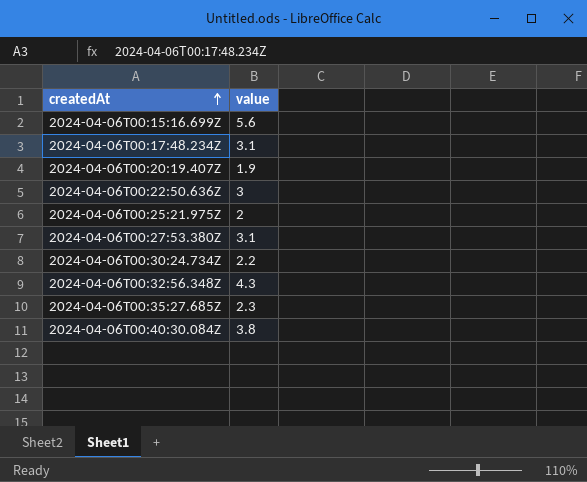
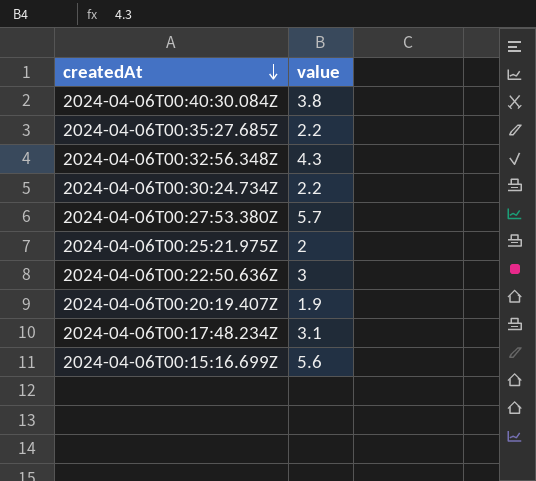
row order: createdAt ascending -> createdAt descending
2024-04-06T00:35:27.685Z | value: 2.3 -> 2.2
2024-04-06T00:27:53.380Z | value: 3.1 -> 5.7

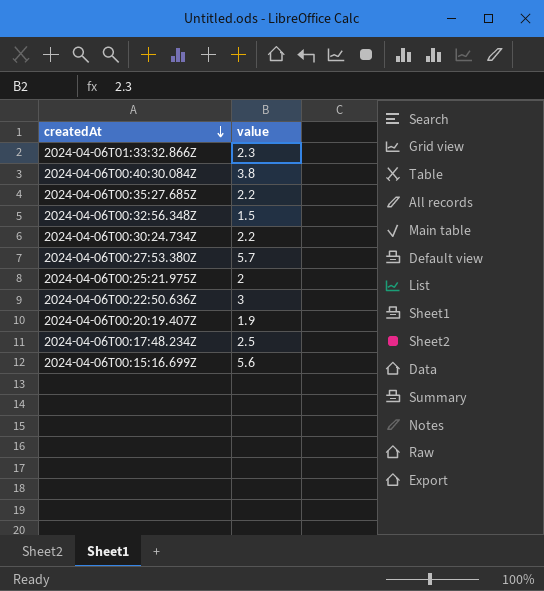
row 2024-04-06T01:33:32.866Z: none -> 2.3
2024-04-06T00:32:56.348Z | value: 4.3 -> 1.5
2024-04-06T00:17:48.234Z | value: 3.1 -> 2.5

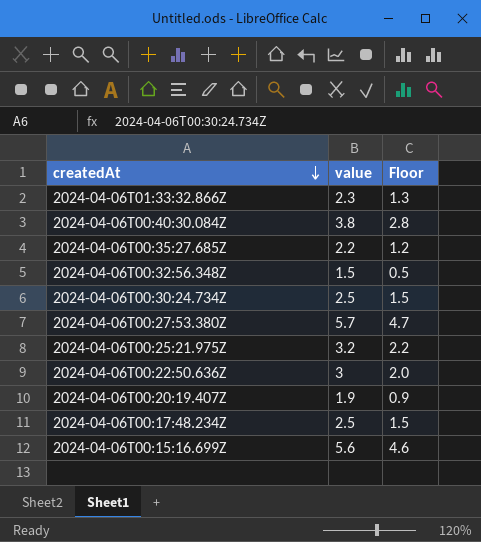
column Floor | formula: none -> [value] - 1
2024-04-06T00:30:24.734Z | value: 2.2 -> 2.5
2024-04-06T00:25:21.975Z | value: 2 -> 3.2

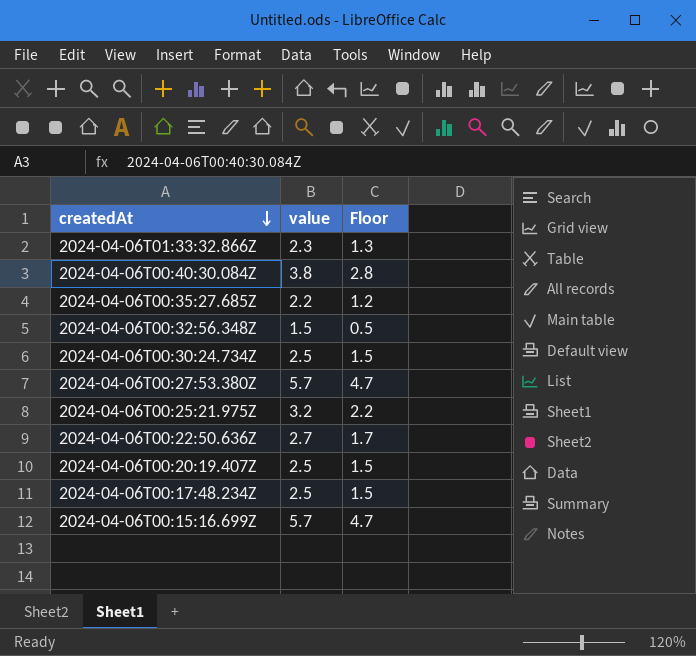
2024-04-06T00:22:50.636Z | value: 3 -> 2.7
2024-04-06T00:22:50.636Z | Floor: 2.0 -> 1.7
2024-04-06T00:20:19.407Z | value: 1.9 -> 2.5
2024-04-06T00:20:19.407Z | Floor: 0.9 -> 1.5
2024-04-06T00:15:16.699Z | value: 5.6 -> 5.7
2024-04-06T00:15:16.699Z | Floor: 4.6 -> 4.7

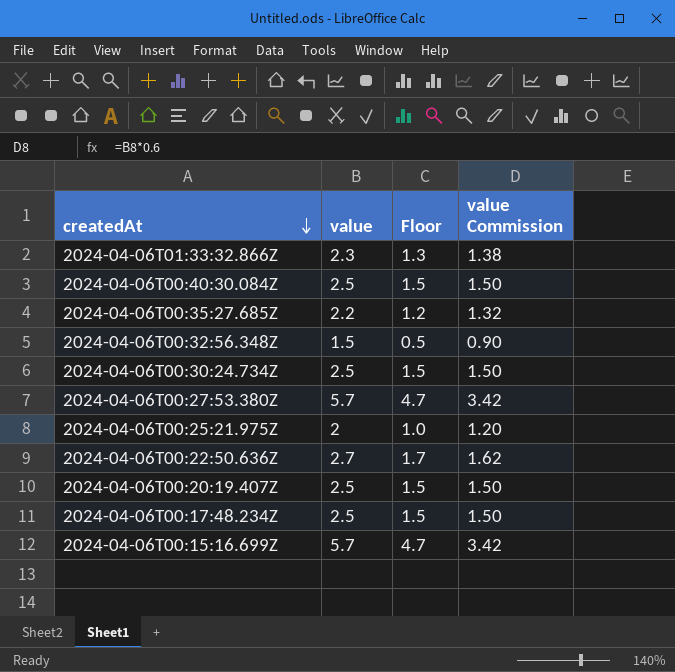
column value Commission | formula: none -> [value] * 0.6
2024-04-06T00:40:30.084Z | value: 3.8 -> 2.5
2024-04-06T00:40:30.084Z | Floor: 2.8 -> 1.5
2024-04-06T00:25:21.975Z | value: 3.2 -> 2
2024-04-06T00:25:21.975Z | Floor: 2.2 -> 1.0

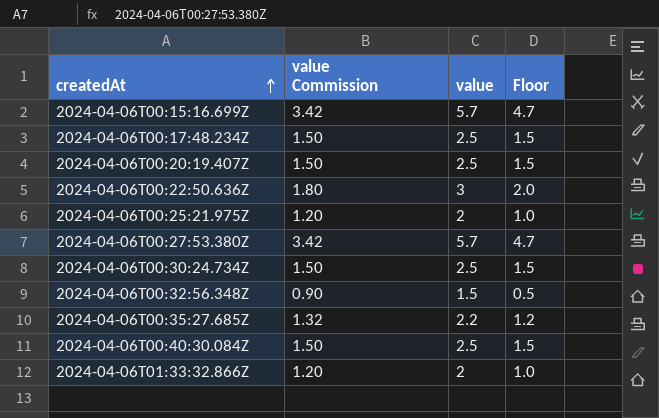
row order: createdAt descending -> createdAt ascending
column value Commission | position: 4 -> 2
2024-04-06T00:22:50.636Z | value Commission: 1.62 -> 1.80
2024-04-06T00:22:50.636Z | value: 2.7 -> 3
2024-04-06T00:22:50.636Z | Floor: 1.7 -> 2.0
2024-04-06T01:33:32.866Z | value Commission: 1.38 -> 1.20
2024-04-06T01:33:32.866Z | value: 2.3 -> 2
2024-04-06T01:33:32.866Z | Floor: 1.3 -> 1.0

